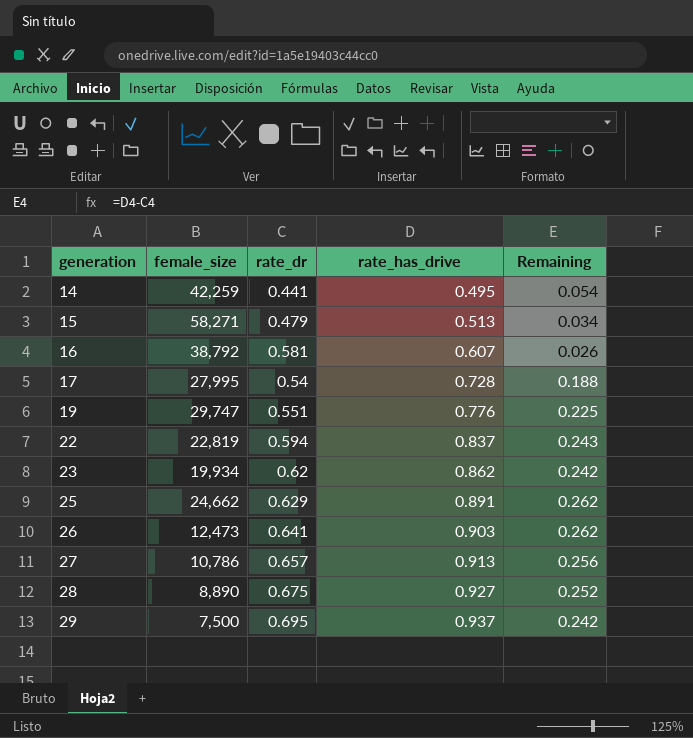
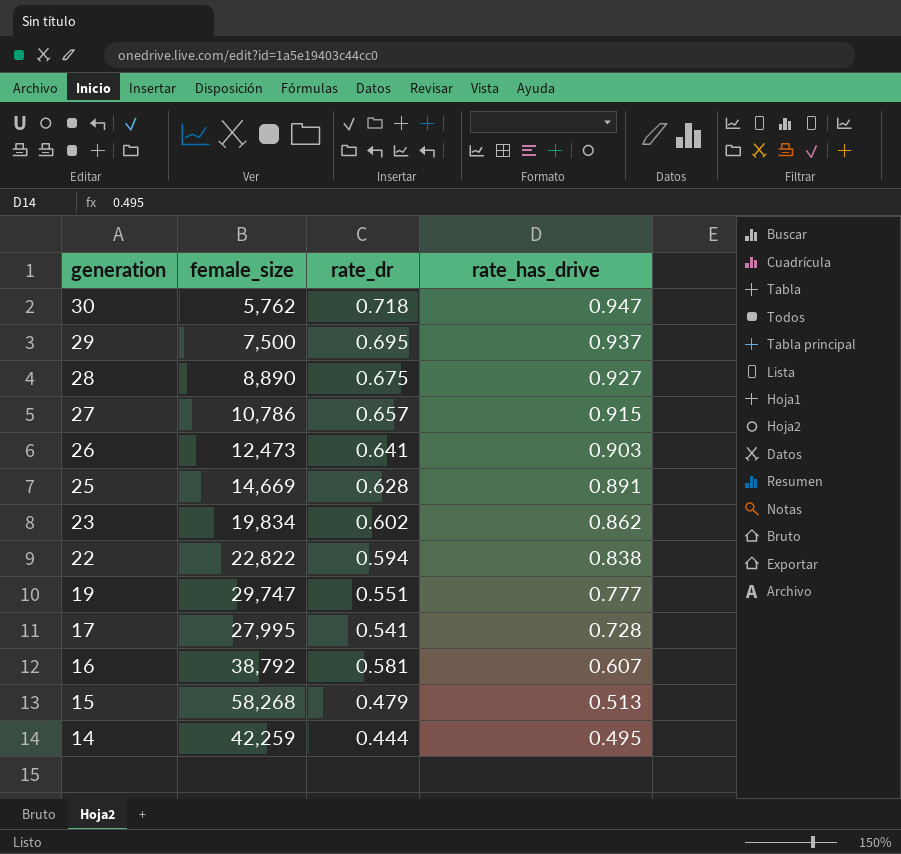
row order: generation ascending -> generation descending
column Remaining | formula: [rate_has_drive] - [rate_dr] -> none
row 30: none -> 5,762 | 0.718 | 0.947
27 | rate_has_drive: 0.913 -> 0.915
25 | female_size: 24,662 -> 14,669
25 | rate_dr: 0.629 -> 0.628
23 | female_size: 19,934 -> 19,834
23 | rate_dr: 0.62 -> 0.602
22 | female_size: 22,819 -> 22,822
22 | rate_has_drive: 0.837 -> 0.838
19 | rate_has_drive: 0.776 -> 0.777
17 | rate_dr: 0.54 -> 0.541
15 | female_size: 58,271 -> 58,268
14 | rate_dr: 0.441 -> 0.444

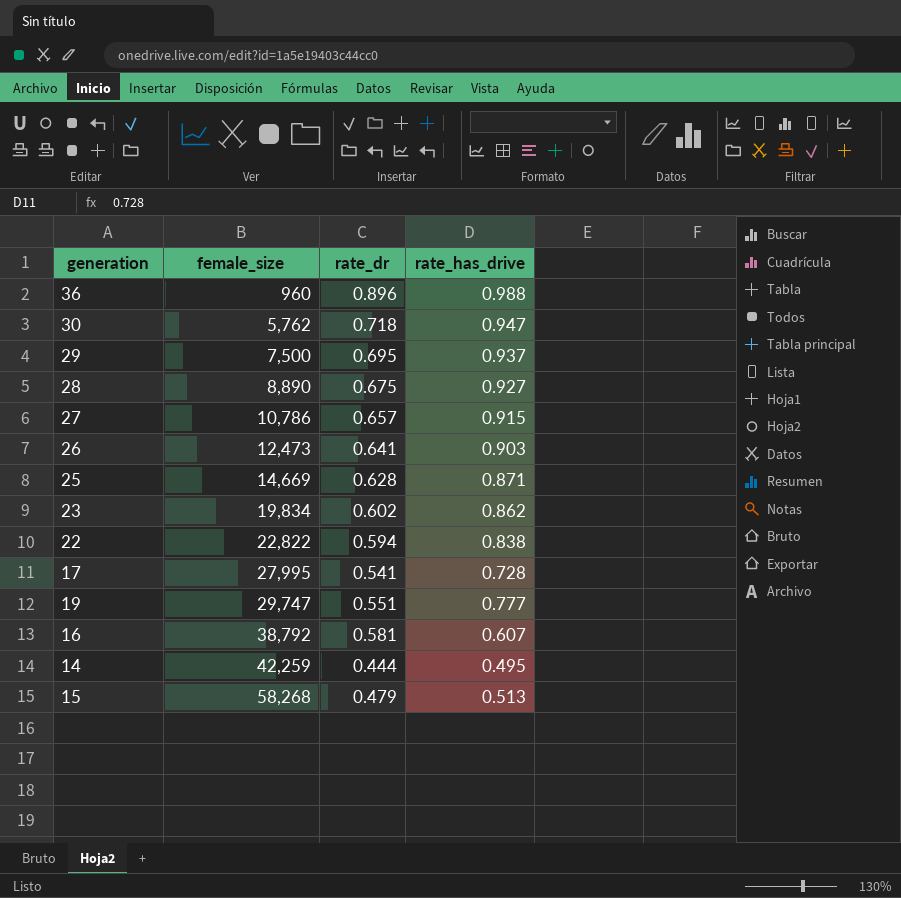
row order: generation descending -> female_size ascending
row 36: none -> 960 | 0.896 | 0.988
25 | rate_has_drive: 0.891 -> 0.871

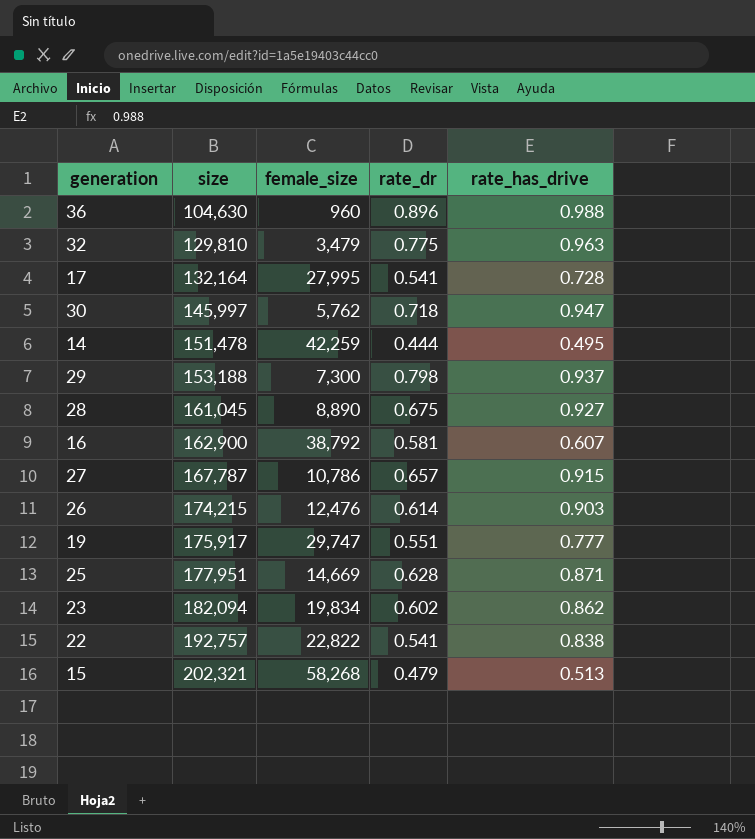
row order: female_size ascending -> size ascending
column size | position: none -> 2
row 32: none -> 129,810 | 3,479 | 0.775 | 0.963
29 | female_size: 7,500 -> 7,300
29 | rate_dr: 0.695 -> 0.798
26 | female_size: 12,473 -> 12,476
26 | rate_dr: 0.641 -> 0.614
22 | rate_dr: 0.594 -> 0.541

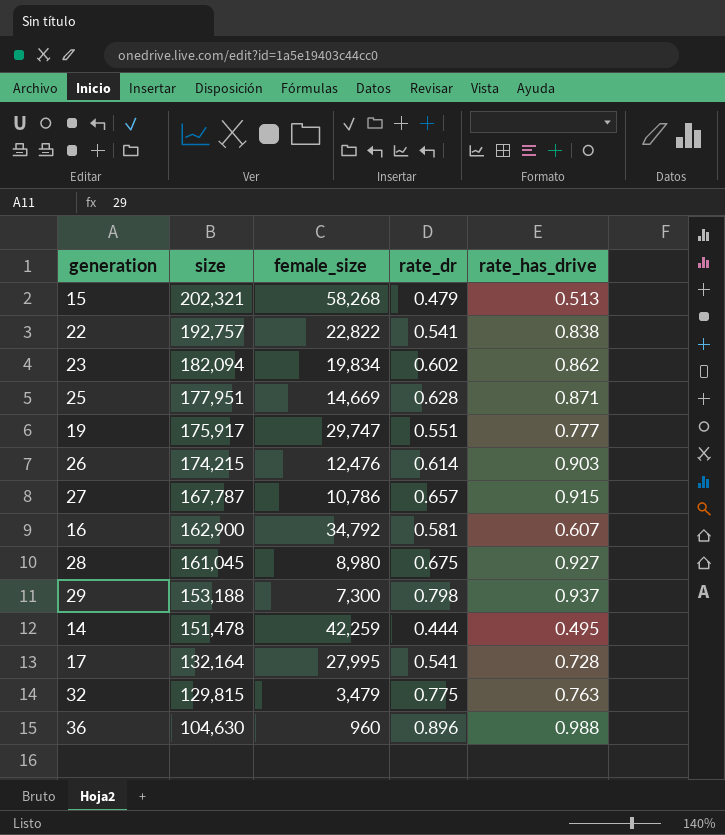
row order: size ascending -> size descending
row 30: 145,997 | 5,762 | 0.718 | 0.947 -> none
16 | female_size: 38,792 -> 34,792
28 | female_size: 8,890 -> 8,980
32 | size: 129,810 -> 129,815
32 | rate_has_drive: 0.963 -> 0.763

